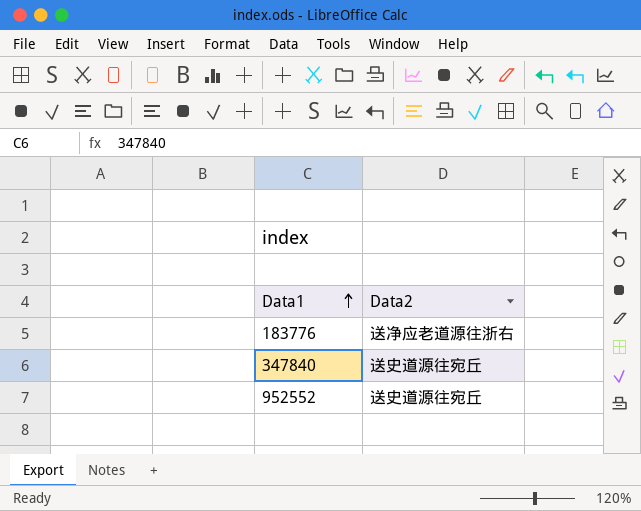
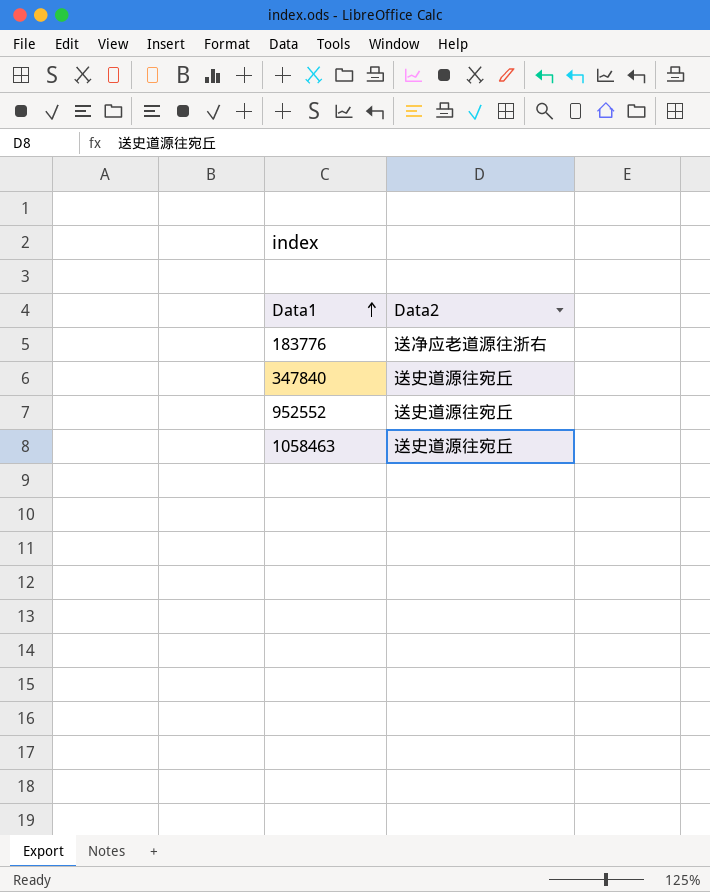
row 1058463: none -> 送史道源往宛丘

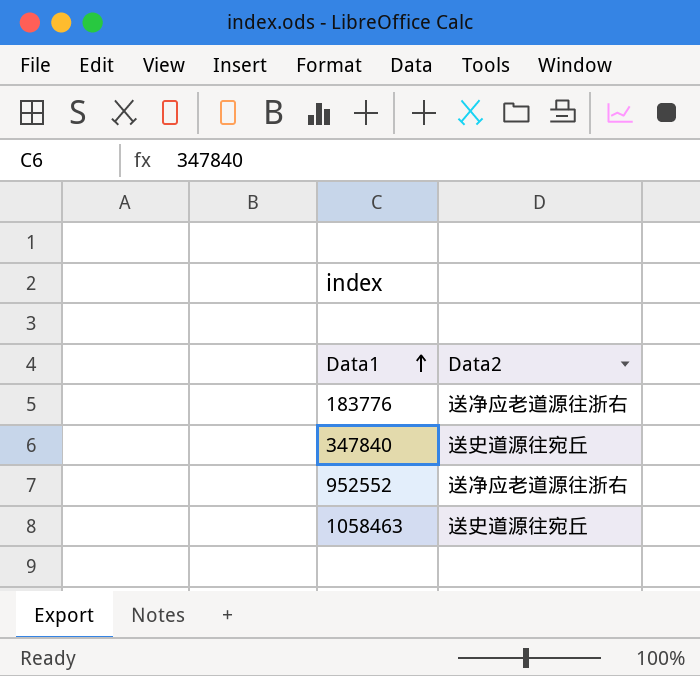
952552 | Data2: 送史道源往宛丘 -> 送净应老道源往浙右

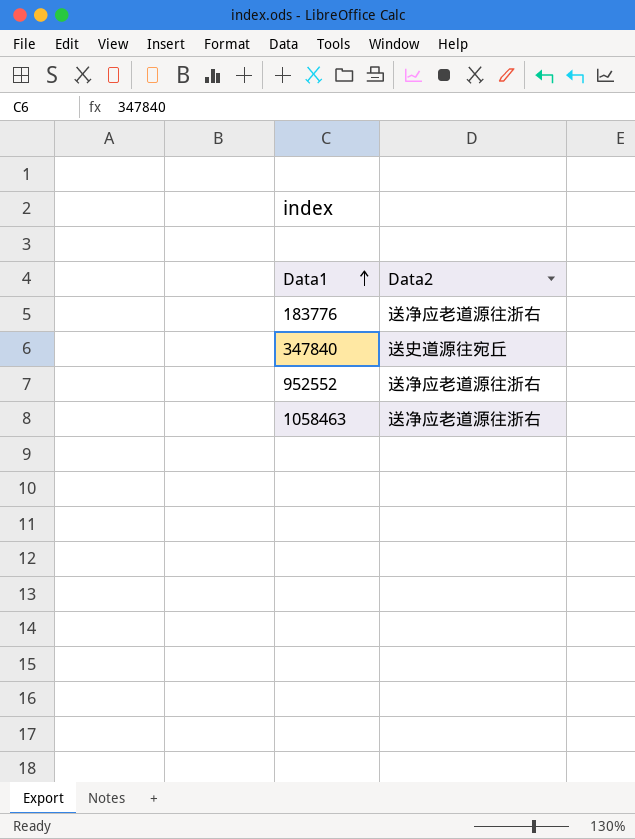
1058463 | Data2: 送史道源往宛丘 -> 送净应老道源往浙右

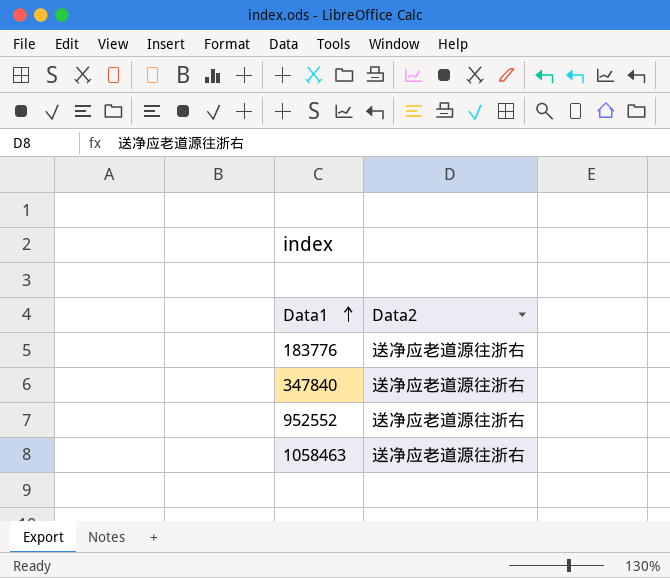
347840 | Data2: 送史道源往宛丘 -> 送净应老道源往浙右

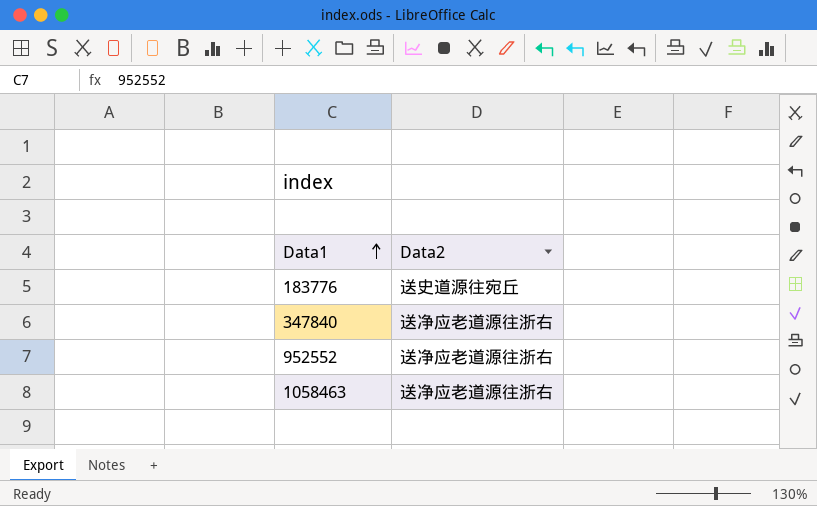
183776 | Data2: 送净应老道源往浙右 -> 送史道源往宛丘

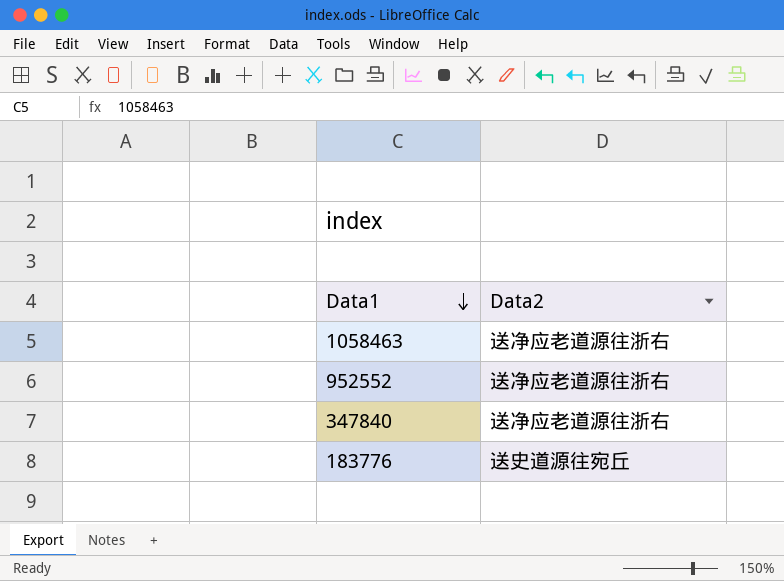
row order: Data1 ascending -> Data1 descending

